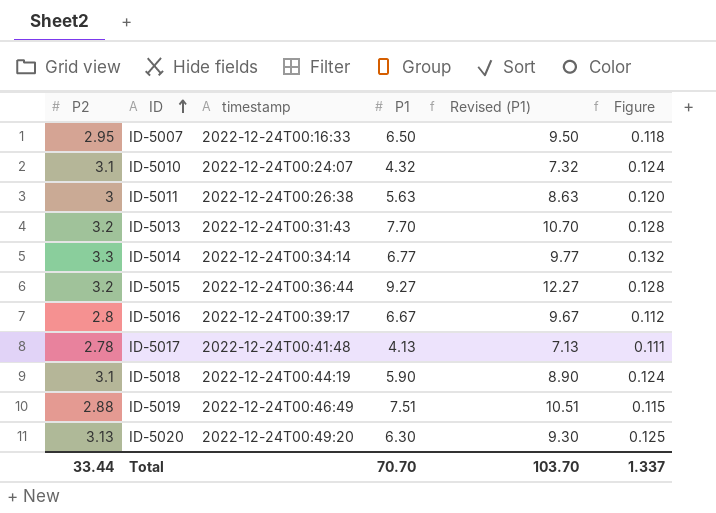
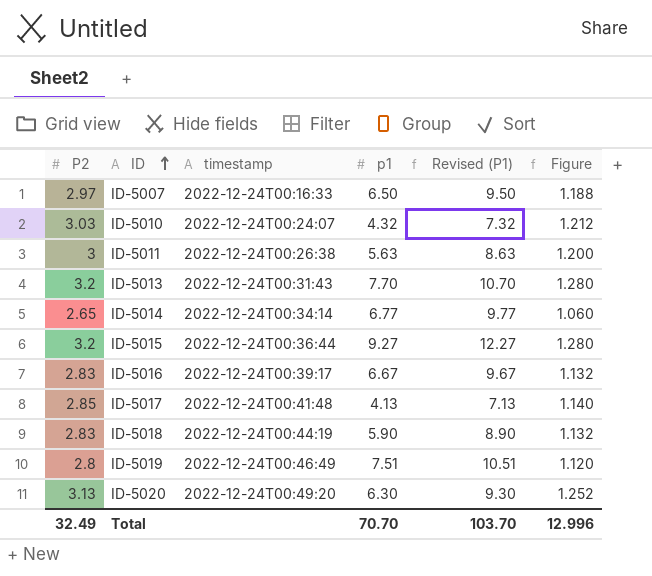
column name: P1 -> p1
column Figure | formula: [P2] * 0.04 -> [P2] * 0.4
ID-5007 | P2: 2.95 -> 2.97
ID-5010 | P2: 3.1 -> 3.03
ID-5014 | P2: 3.3 -> 2.65
ID-5016 | P2: 2.8 -> 2.83
ID-5017 | P2: 2.78 -> 2.85
ID-5018 | P2: 3.1 -> 2.83
ID-5019 | P2: 2.88 -> 2.8
Total | P2: 33.44 -> 32.49
Total | Figure: 1.337 -> 12.996

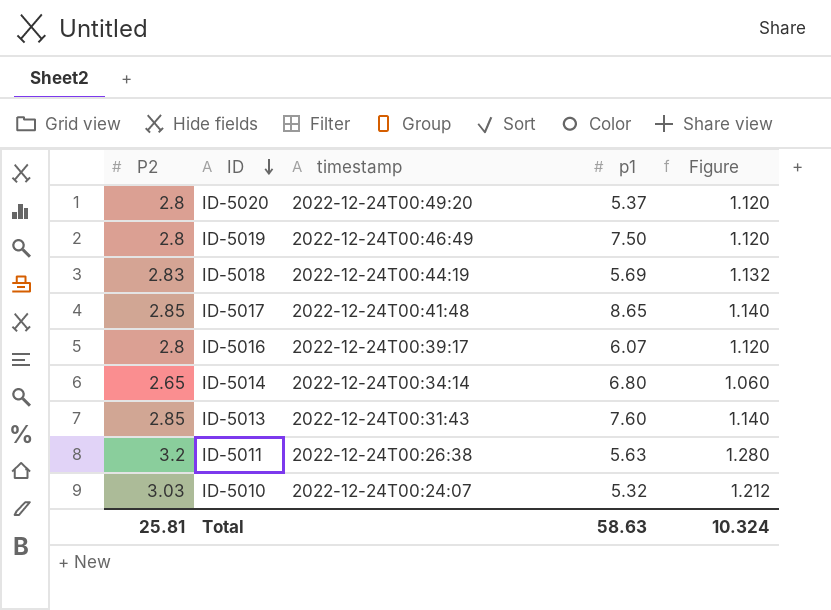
row order: ID ascending -> ID descending
column Revised (P1) | formula: [p1] + 3 -> none
row ID-5007: 2.97 | 2022-12-24T00:16:33 | 6.50 | 9.50 | 1.188 -> none
row ID-5015: 3.2 | 2022-12-24T00:36:44 | 9.27 | 12.27 | 1.280 -> none
ID-5020 | P2: 3.13 -> 2.8
ID-5020 | p1: 6.30 -> 5.37
ID-5020 | Figure: 1.252 -> 1.120
ID-5019 | p1: 7.51 -> 7.50
ID-5018 | p1: 5.90 -> 5.69
ID-5017 | p1: 4.13 -> 8.65
ID-5016 | P2: 2.83 -> 2.8
ID-5016 | p1: 6.67 -> 6.07
ID-5016 | Figure: 1.132 -> 1.120
ID-5014 | p1: 6.77 -> 6.80
ID-5013 | P2: 3.2 -> 2.85
ID-5013 | p1: 7.70 -> 7.60
ID-5013 | Figure: 1.280 -> 1.140
ID-5011 | P2: 3 -> 3.2
ID-5011 | Figure: 1.200 -> 1.280
ID-5010 | p1: 4.32 -> 5.32
Total | P2: 32.49 -> 25.81
Total | p1: 70.70 -> 58.63
Total | Figure: 12.996 -> 10.324

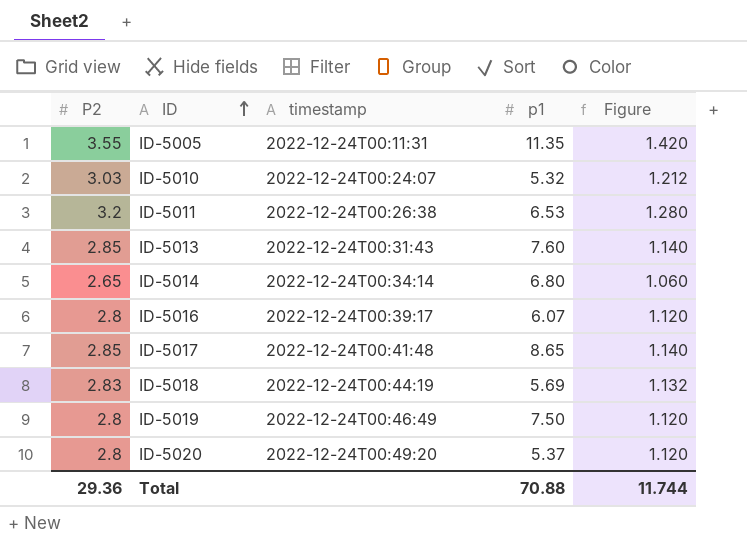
row order: ID descending -> ID ascending
row ID-5005: none -> 3.55 | 2022-12-24T00:11:31 | 11.35 | 1.420
ID-5011 | p1: 5.63 -> 6.53
Total | P2: 25.81 -> 29.36
Total | p1: 58.63 -> 70.88
Total | Figure: 10.324 -> 11.744

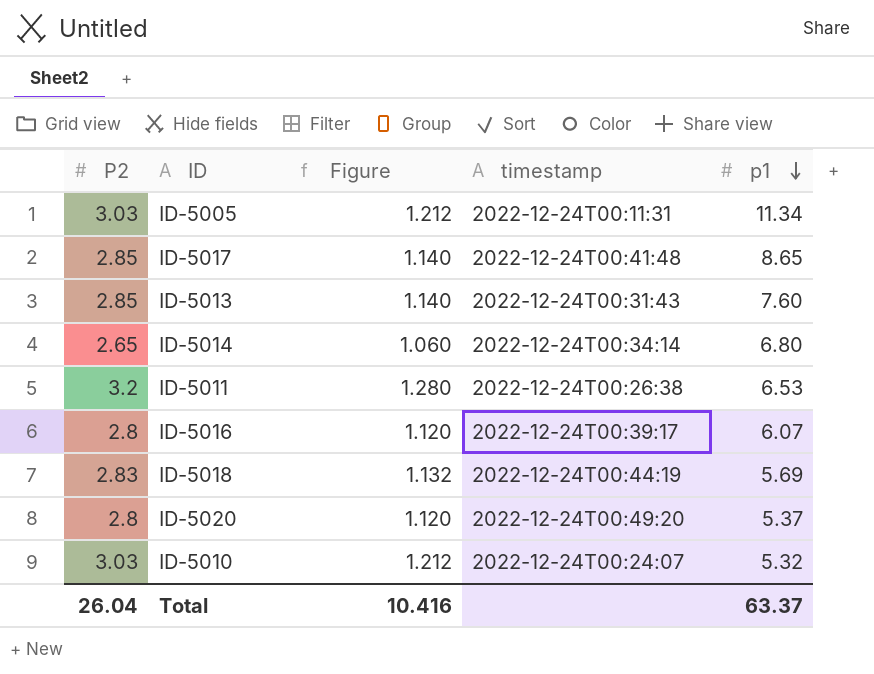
row order: ID ascending -> p1 descending
column Figure | position: 5 -> 3
row ID-5019: 2.8 | 2022-12-24T00:46:49 | 7.50 | 1.120 -> none
ID-5005 | P2: 3.55 -> 3.03
ID-5005 | Figure: 1.420 -> 1.212
ID-5005 | p1: 11.35 -> 11.34
Total | P2: 29.36 -> 26.04
Total | Figure: 11.744 -> 10.416
Total | p1: 70.88 -> 63.37

